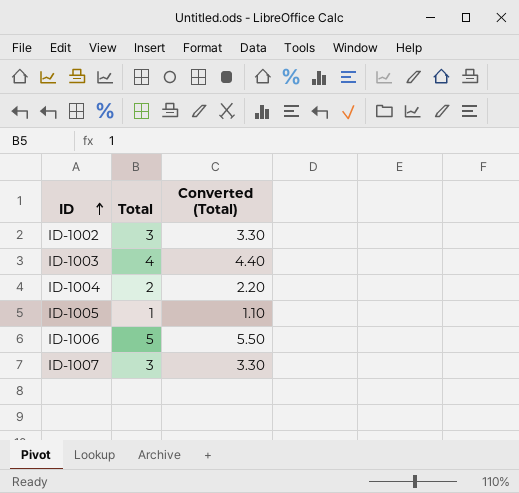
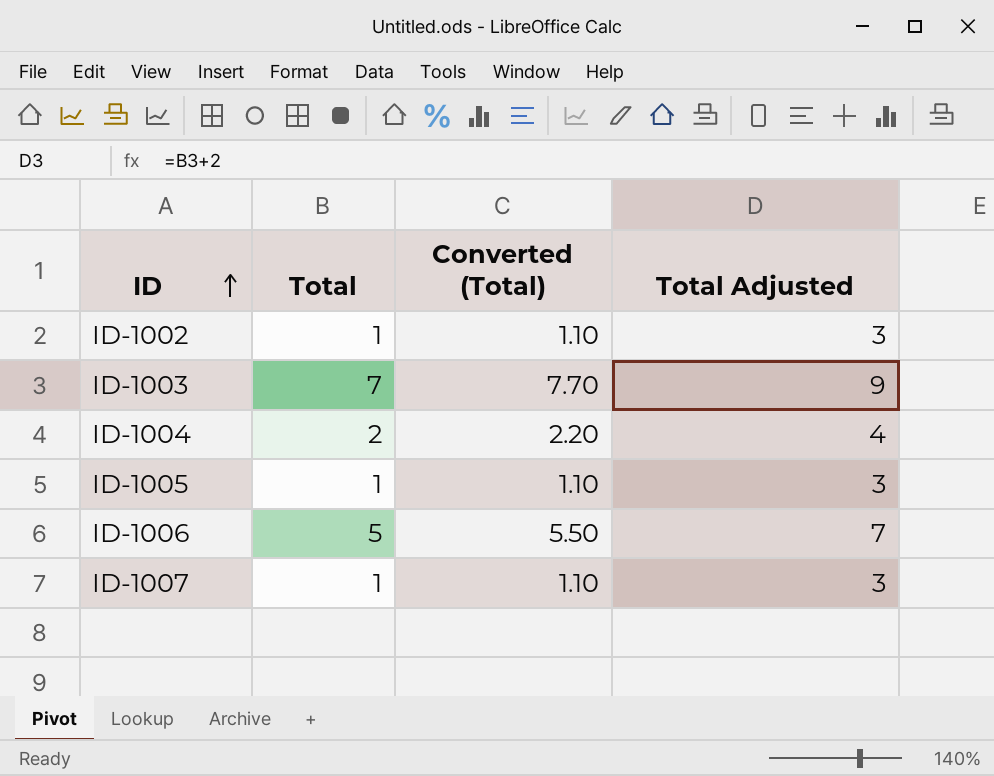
column Total Adjusted | formula: none -> [Total] + 2
ID-1002 | Total: 3 -> 1
ID-1002 | Converted (Total): 3.30 -> 1.10
ID-1003 | Total: 4 -> 7
ID-1003 | Converted (Total): 4.40 -> 7.70
ID-1007 | Total: 3 -> 1
ID-1007 | Converted (Total): 3.30 -> 1.10

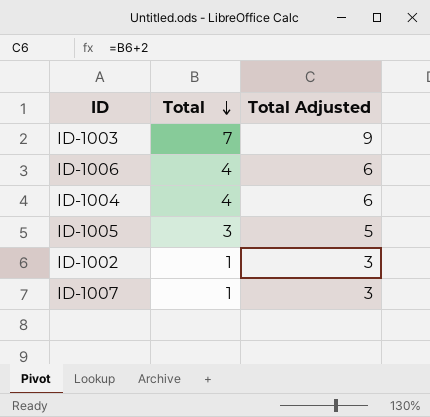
row order: ID ascending -> Total descending
column Converted (Total) | formula: [Total] * 1.1 -> none
ID-1006 | Total: 5 -> 4
ID-1006 | Total Adjusted: 7 -> 6
ID-1004 | Total: 2 -> 4
ID-1004 | Total Adjusted: 4 -> 6
ID-1005 | Total: 1 -> 3
ID-1005 | Total Adjusted: 3 -> 5

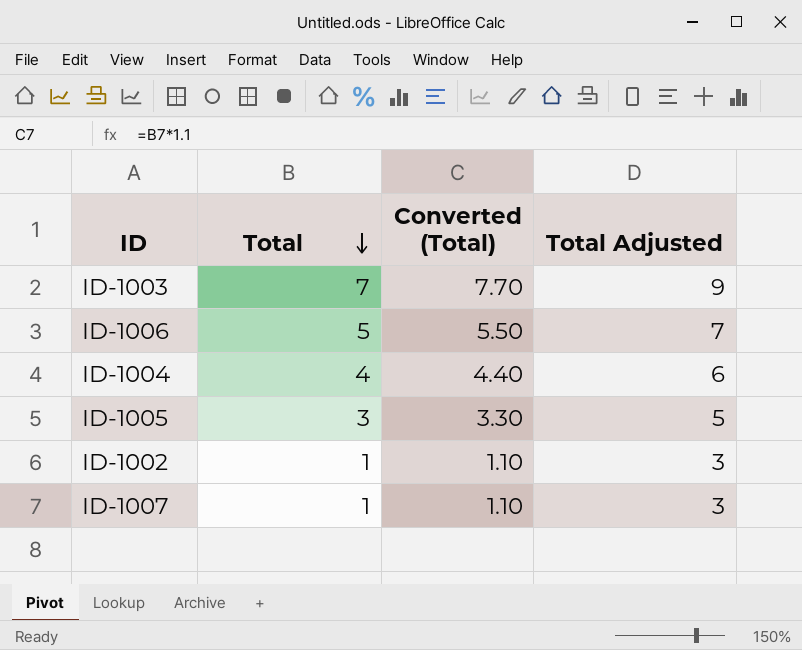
column Converted (Total) | formula: none -> [Total] * 1.1
ID-1006 | Total: 4 -> 5
ID-1006 | Total Adjusted: 6 -> 7

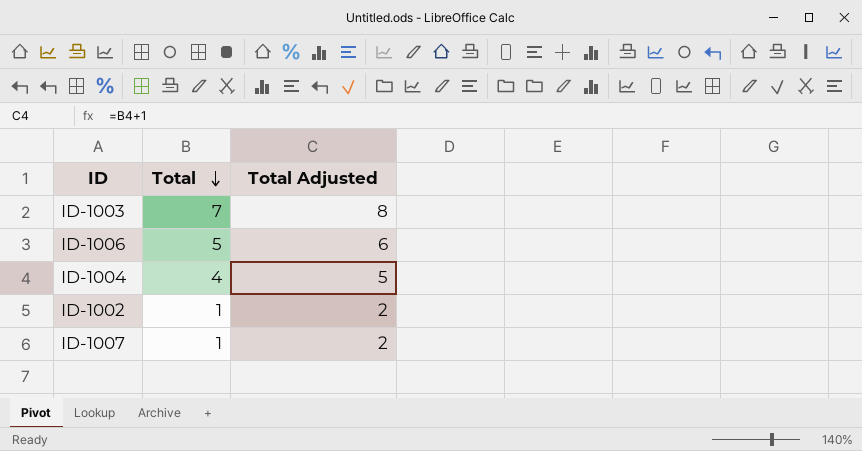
column Converted (Total) | formula: [Total] * 1.1 -> none
column Total Adjusted | formula: [Total] + 2 -> [Total] + 1
row ID-1005: 3 | 3.30 | 5 -> none

